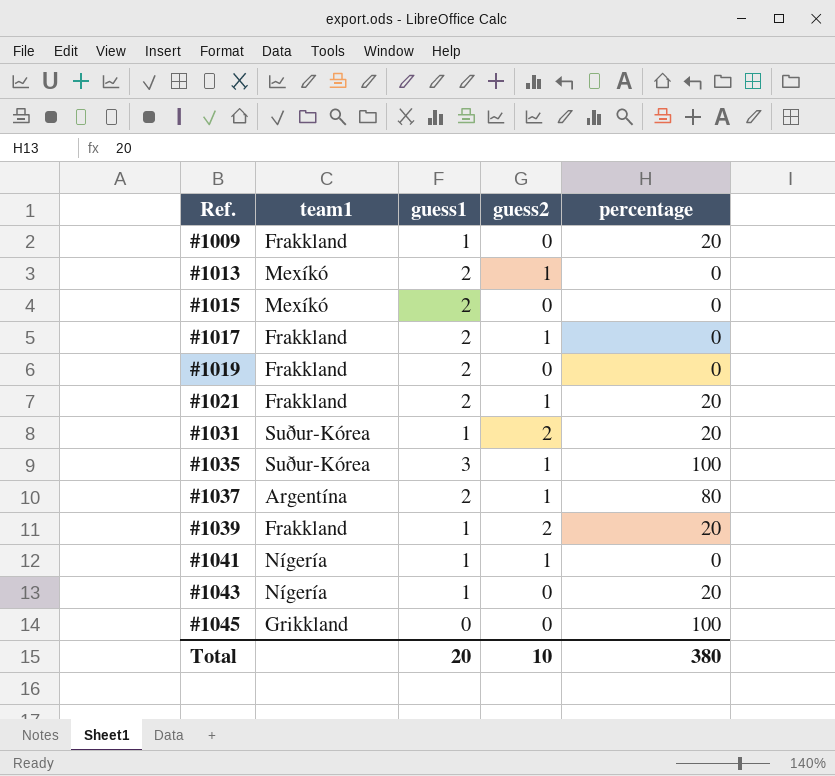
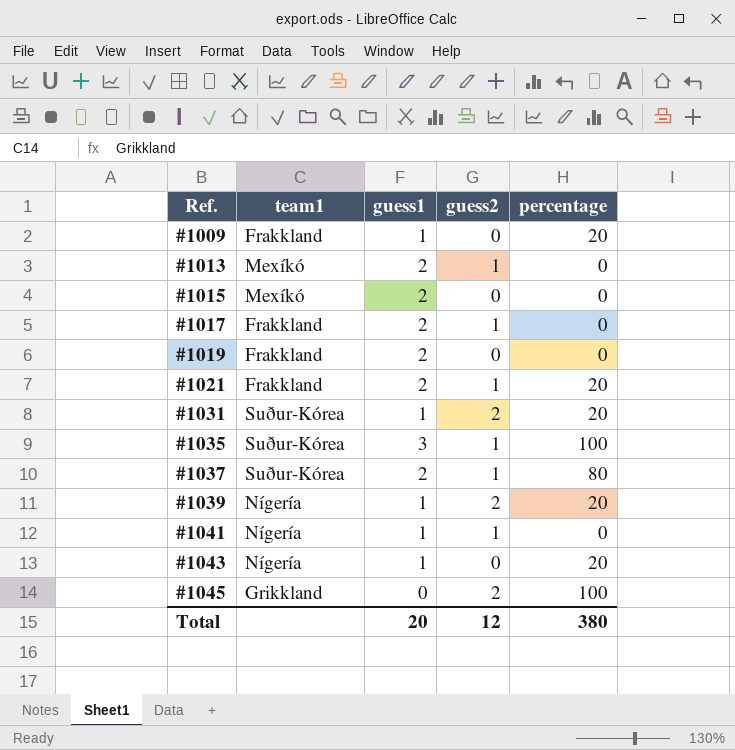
#1037 | team1: Argentína -> Suður-Kórea
#1039 | team1: Frakkland -> Nígería
#1045 | guess2: 0 -> 2
Total | guess2: 10 -> 12

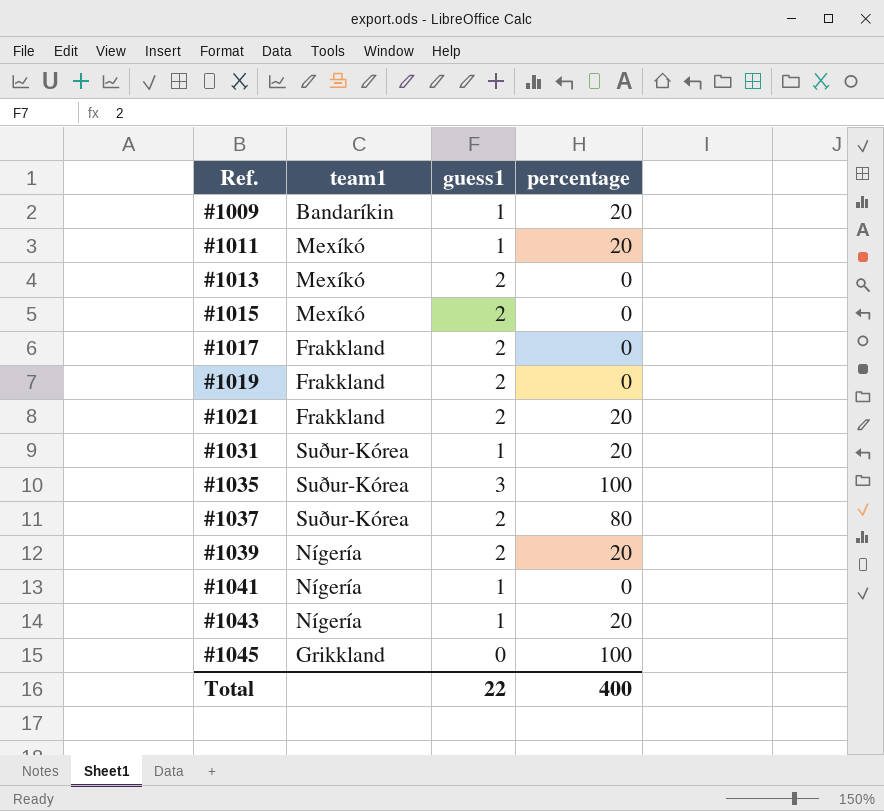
column guess2 | position: 4 -> none
#1009 | team1: Frakkland -> Bandaríkin
row #1011: none -> Mexíkó | 1 | 20
#1039 | guess1: 1 -> 2
Total | guess1: 20 -> 22
Total | percentage: 380 -> 400

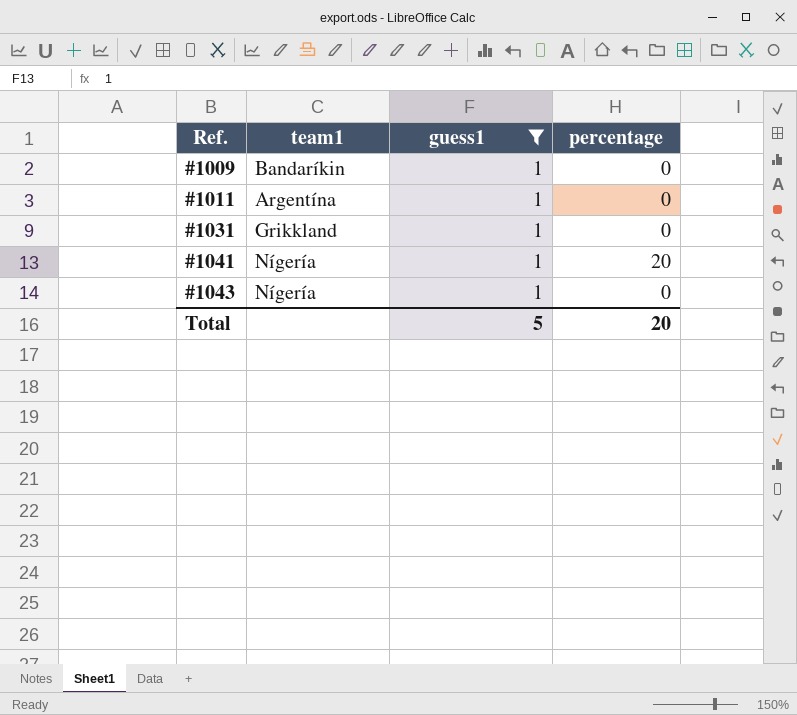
filter: none -> guess1 = 1
#1009 | percentage: 20 -> 0
#1011 | team1: Mexíkó -> Argentína
#1011 | percentage: 20 -> 0
#1031 | team1: Suður-Kórea -> Grikkland
#1031 | percentage: 20 -> 0
#1041 | percentage: 0 -> 20
#1043 | percentage: 20 -> 0
Total | guess1: 22 -> 5
Total | percentage: 400 -> 20

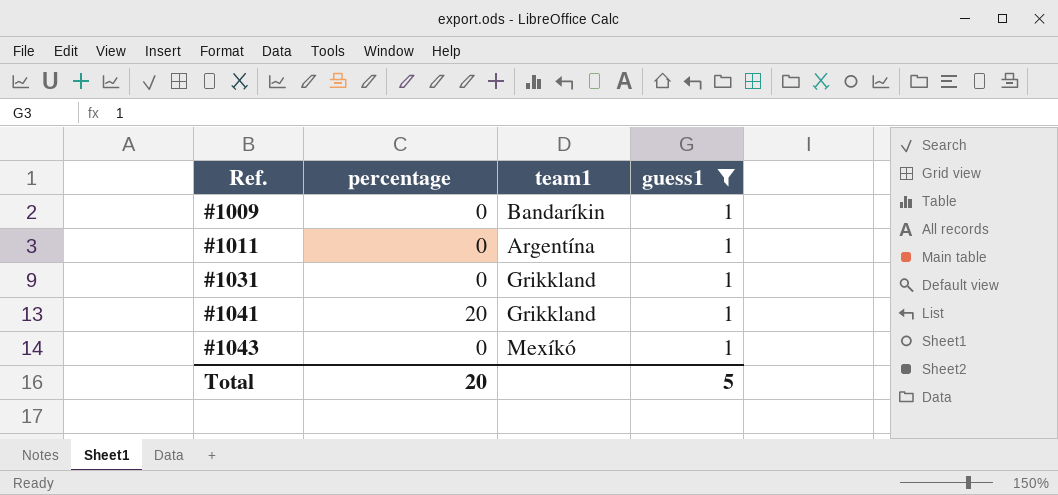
column percentage | position: 4 -> 2
#1041 | team1: Nígería -> Grikkland
#1043 | team1: Nígería -> Mexíkó

